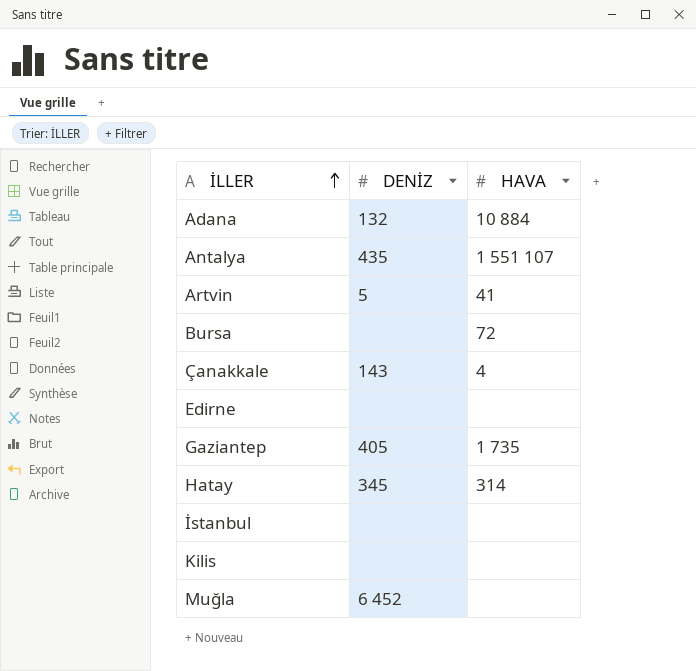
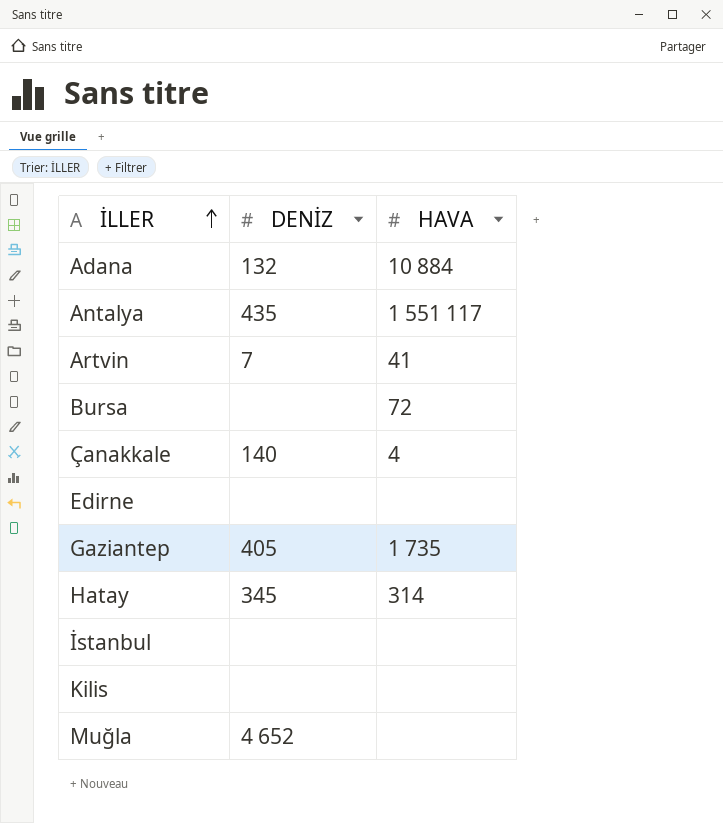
Antalya | HAVA: 1 551 107 -> 1 551 117
Artvin | DENİZ: 5 -> 7
Çanakkale | DENİZ: 143 -> 140
Muğla | DENİZ: 6 452 -> 4 652

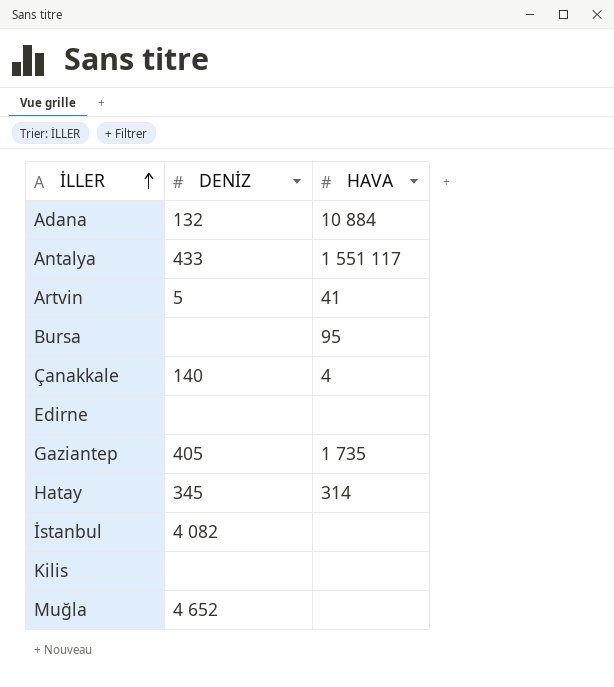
Antalya | DENİZ: 435 -> 433
Artvin | DENİZ: 7 -> 5
Bursa | HAVA: 72 -> 95
İstanbul | DENİZ: none -> 4 082

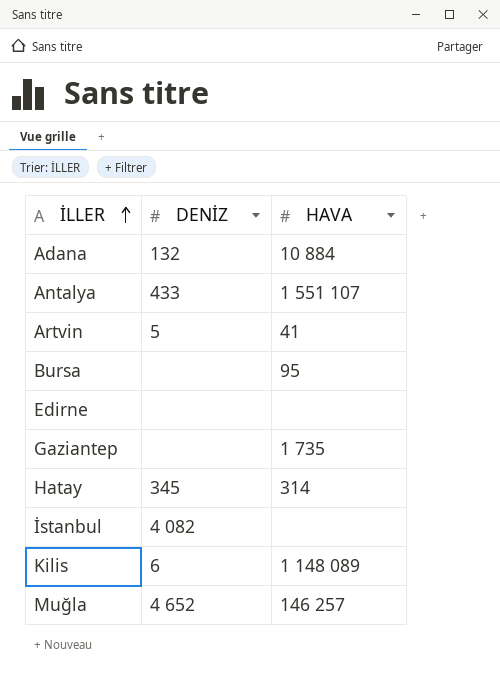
row Çanakkale: 140 | 4 -> none
Antalya | HAVA: 1 551 117 -> 1 551 107
Gaziantep | DENİZ: 405 -> none
Kilis | DENİZ: none -> 6
Kilis | HAVA: none -> 1 148 089
Muğla | HAVA: none -> 146 257

